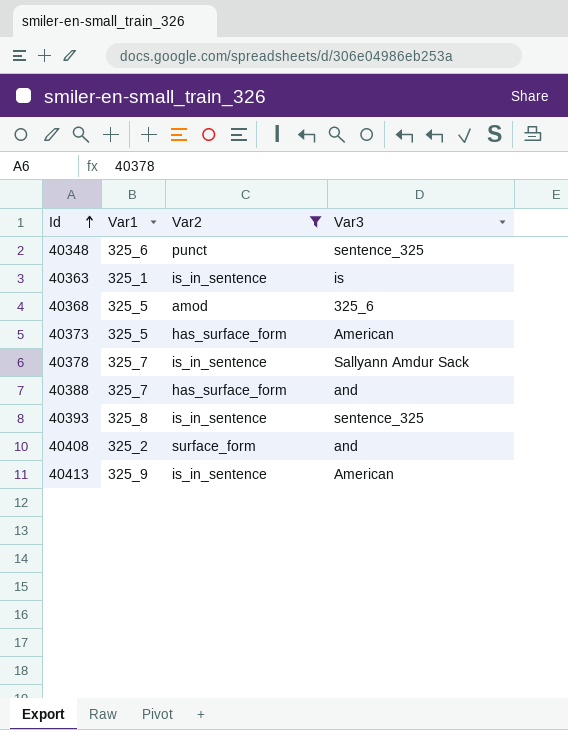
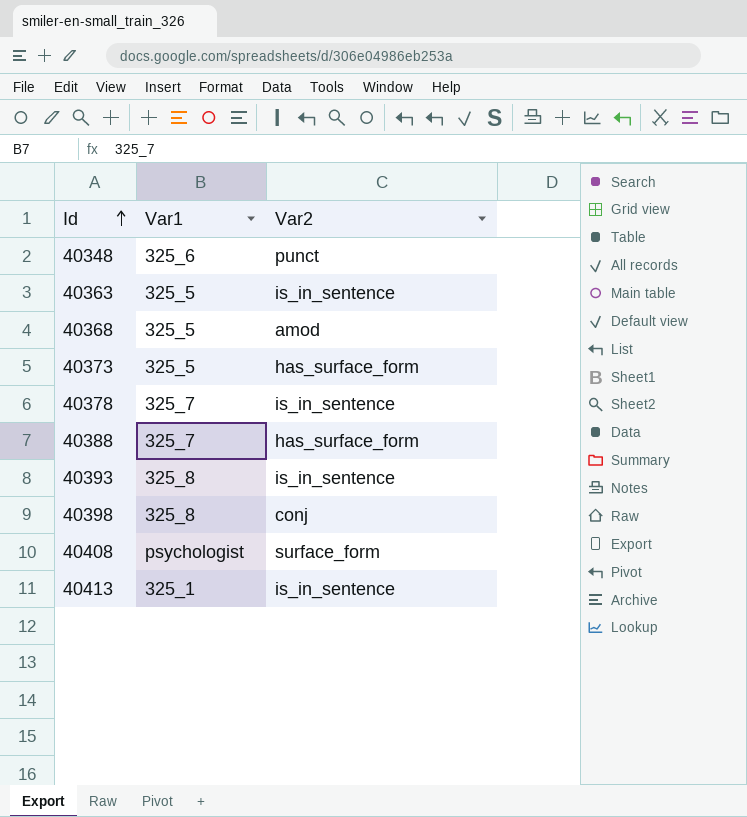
filter: Var2 != conj -> none
column Var3 | position: 4 -> none
40363 | Var1: 325_1 -> 325_5
40408 | Var1: 325_2 -> psychologist
40413 | Var1: 325_9 -> 325_1

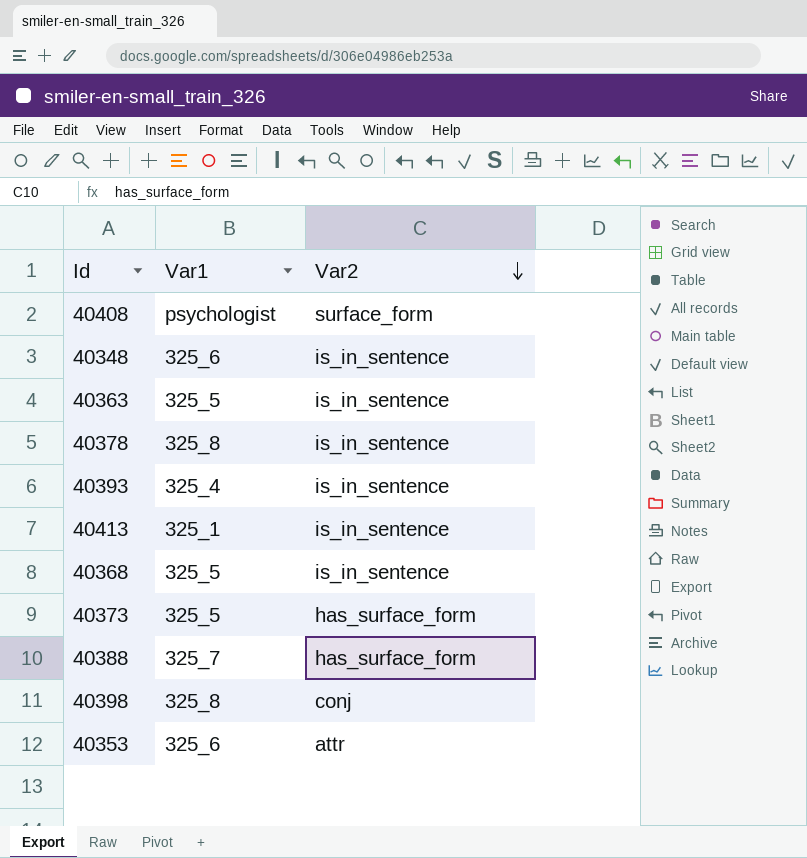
row order: Id ascending -> Var2 descending
40348 | Var2: punct -> is_in_sentence
40378 | Var1: 325_7 -> 325_8
40393 | Var1: 325_8 -> 325_4
40368 | Var2: amod -> is_in_sentence
row 40353: none -> 325_6 | attr

